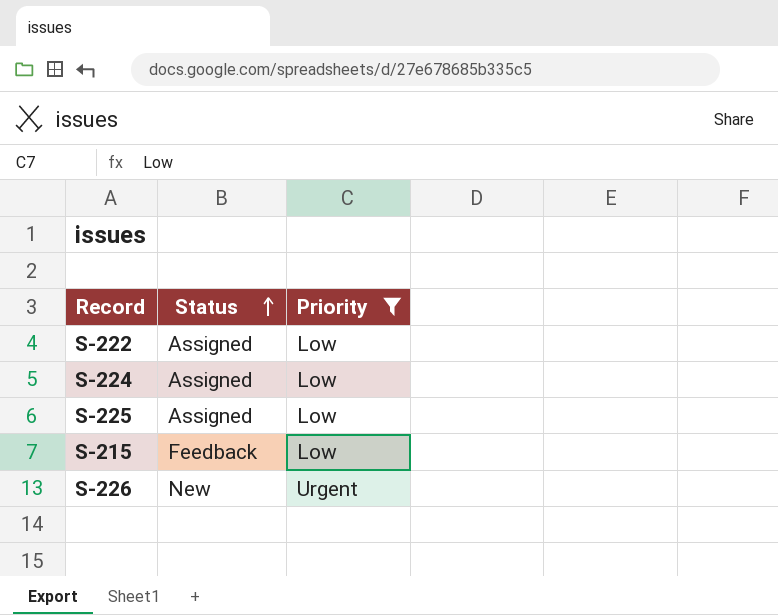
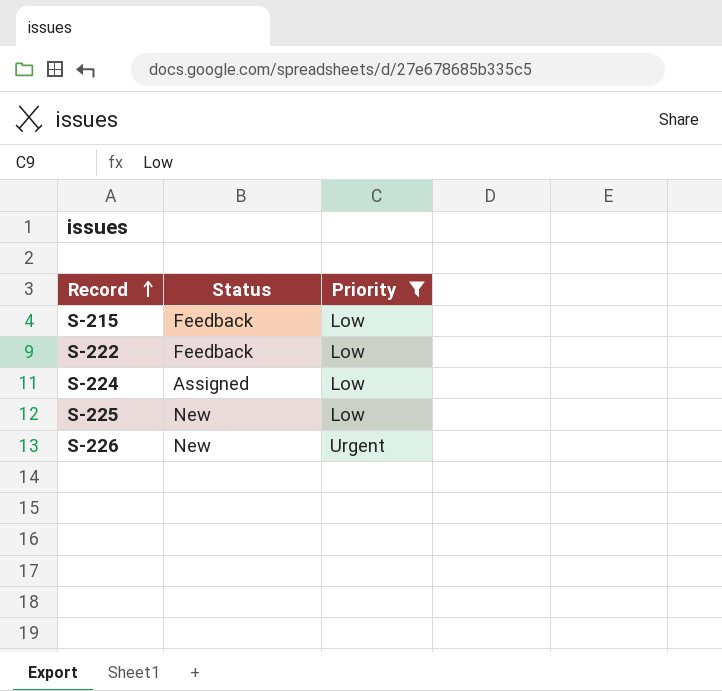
row order: Status ascending -> Record ascending
S-222 | Status: Assigned -> Feedback
S-225 | Status: Assigned -> New

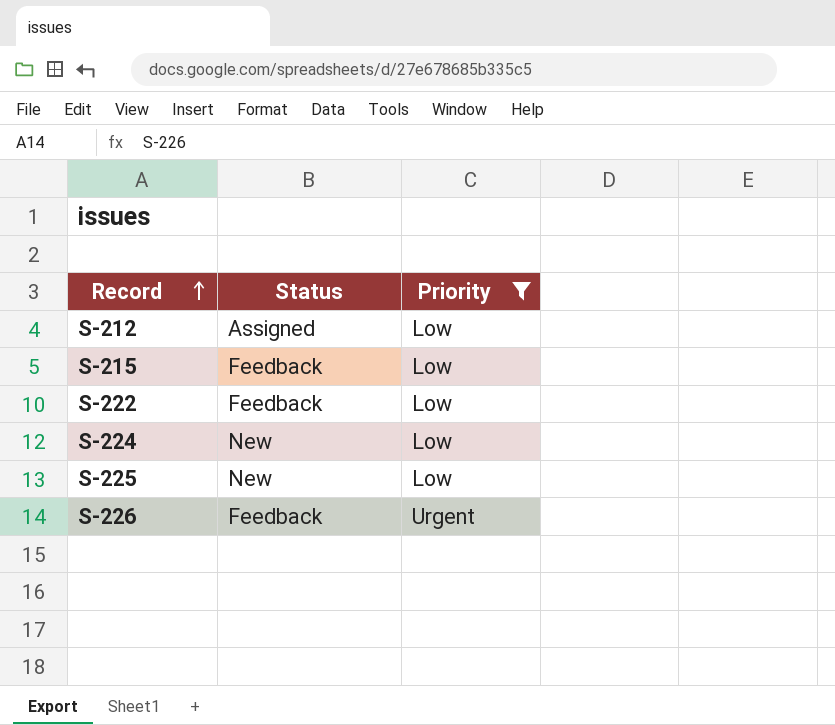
row S-212: none -> Assigned | Low
S-224 | Status: Assigned -> New
S-226 | Status: New -> Feedback

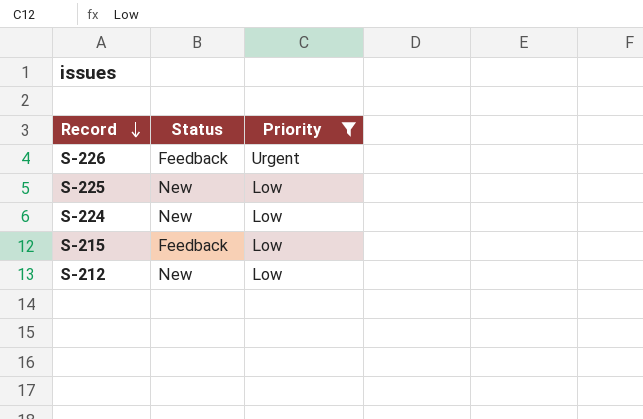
row order: Record ascending -> Record descending
row S-222: Feedback | Low -> none
S-212 | Status: Assigned -> New

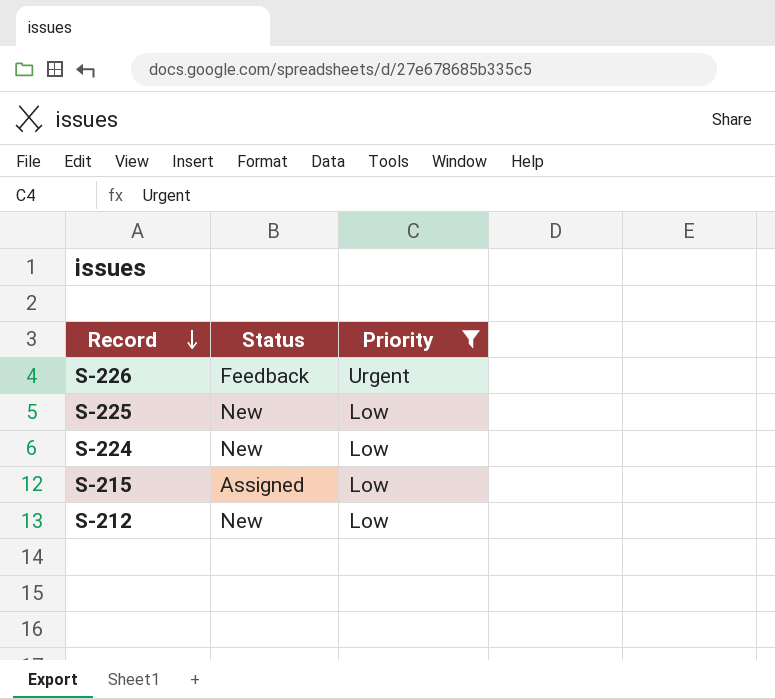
S-215 | Status: Feedback -> Assigned

